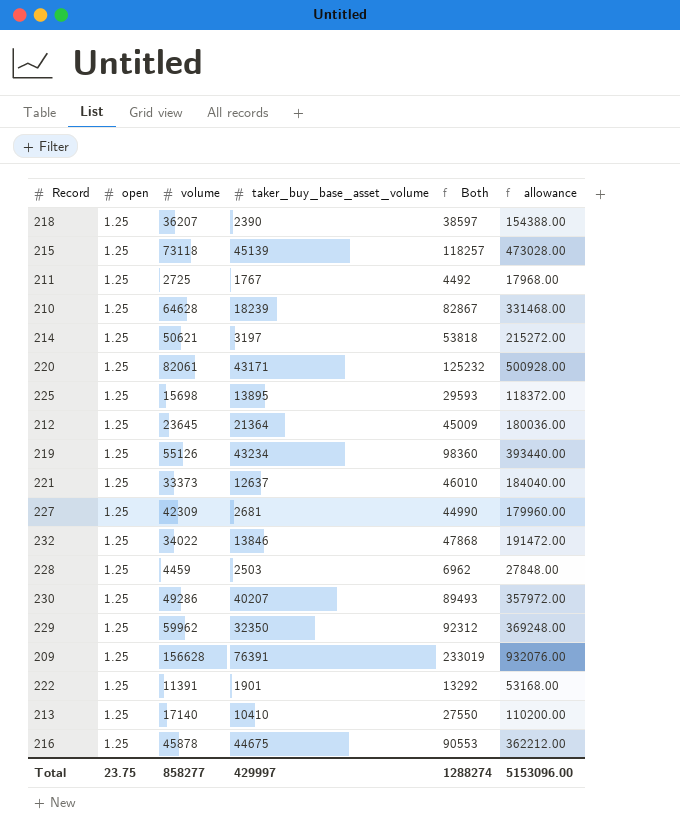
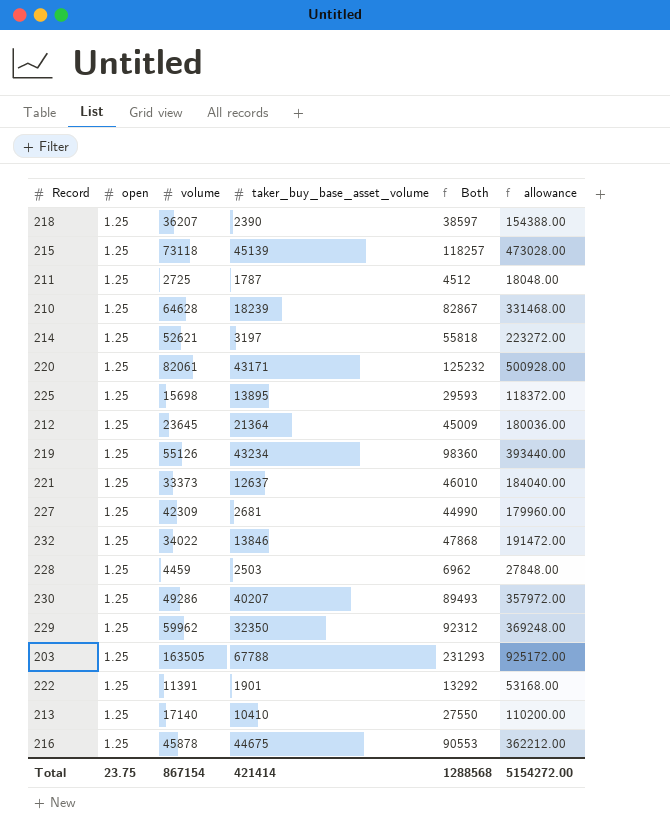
row 209: 1.25 | 156628 | 76391 | 233019 | 932076.00 -> none
211 | taker_buy_base_asset_volume: 1767 -> 1787
211 | Both: 4492 -> 4512
211 | allowance: 17968.00 -> 18048.00
214 | volume: 50621 -> 52621
214 | Both: 53818 -> 55818
214 | allowance: 215272.00 -> 223272.00
row 203: none -> 1.25 | 163505 | 67788 | 231293 | 925172.00
Total | volume: 858277 -> 867154
Total | taker_buy_base_asset_volume: 429997 -> 421414
Total | Both: 1288274 -> 1288568
Total | allowance: 5153096.00 -> 5154272.00

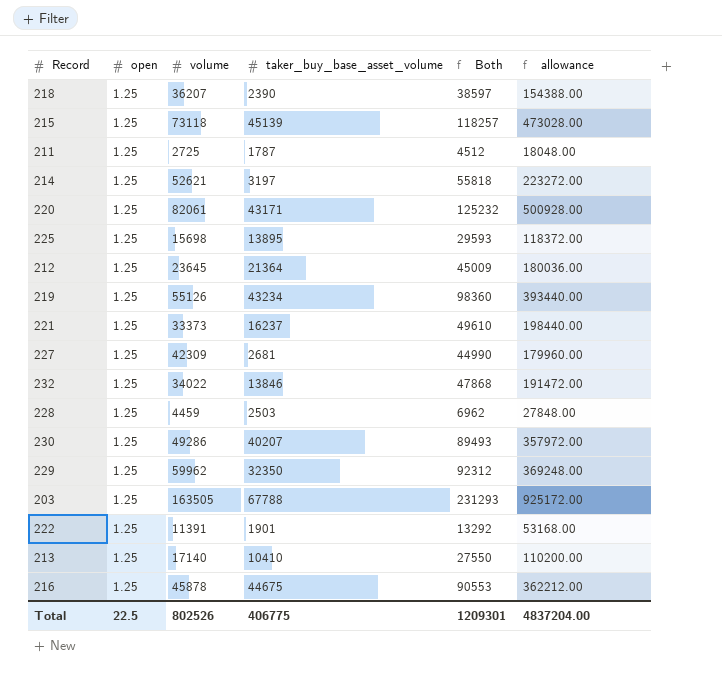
row 210: 1.25 | 64628 | 18239 | 82867 | 331468.00 -> none
221 | taker_buy_base_asset_volume: 12637 -> 16237
221 | Both: 46010 -> 49610
221 | allowance: 184040.00 -> 198440.00
Total | open: 23.75 -> 22.5
Total | volume: 867154 -> 802526
Total | taker_buy_base_asset_volume: 421414 -> 406775
Total | Both: 1288568 -> 1209301
Total | allowance: 5154272.00 -> 4837204.00

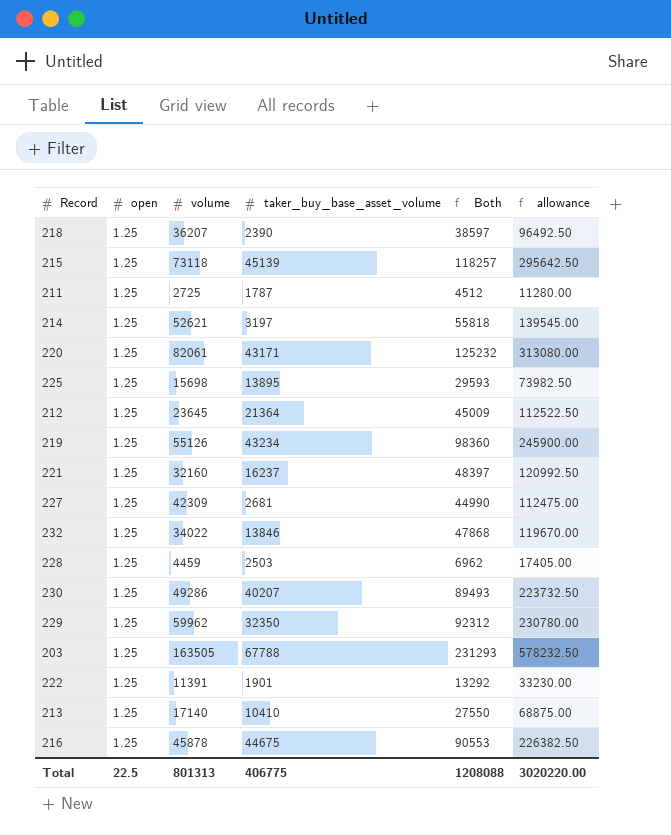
column allowance | formula: [Both] * 4 -> [Both] * 2.5
221 | volume: 33373 -> 32160
221 | Both: 49610 -> 48397
Total | volume: 802526 -> 801313
Total | Both: 1209301 -> 1208088
Total | allowance: 4837204.00 -> 3020220.00

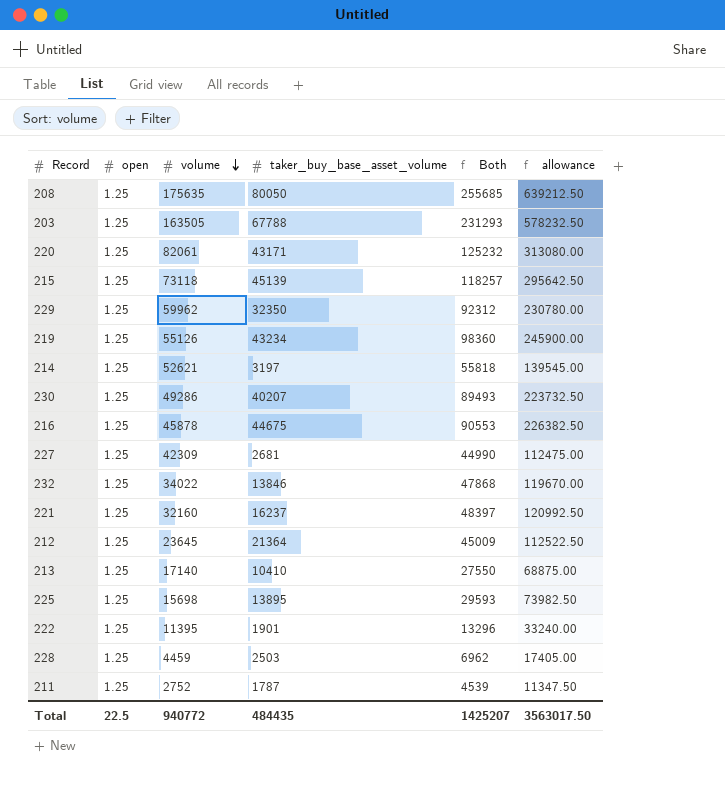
row order: none -> volume descending
row 218: 1.25 | 36207 | 2390 | 38597 | 96492.50 -> none
row 208: none -> 1.25 | 175635 | 80050 | 255685 | 639212.50
222 | volume: 11391 -> 11395
222 | Both: 13292 -> 13296
222 | allowance: 33230.00 -> 33240.00
211 | volume: 2725 -> 2752
211 | Both: 4512 -> 4539
211 | allowance: 11280.00 -> 11347.50
Total | volume: 801313 -> 940772
Total | taker_buy_base_asset_volume: 406775 -> 484435
Total | Both: 1208088 -> 1425207
Total | allowance: 3020220.00 -> 3563017.50

